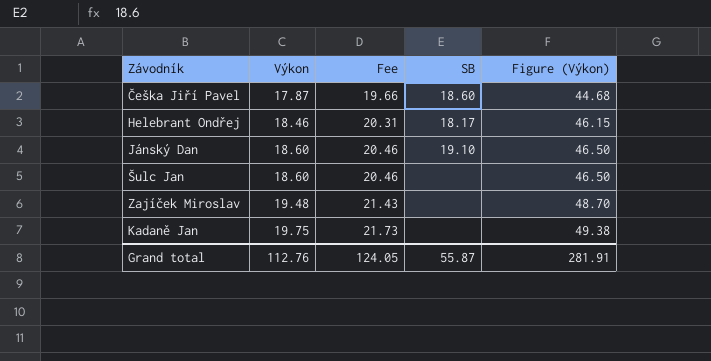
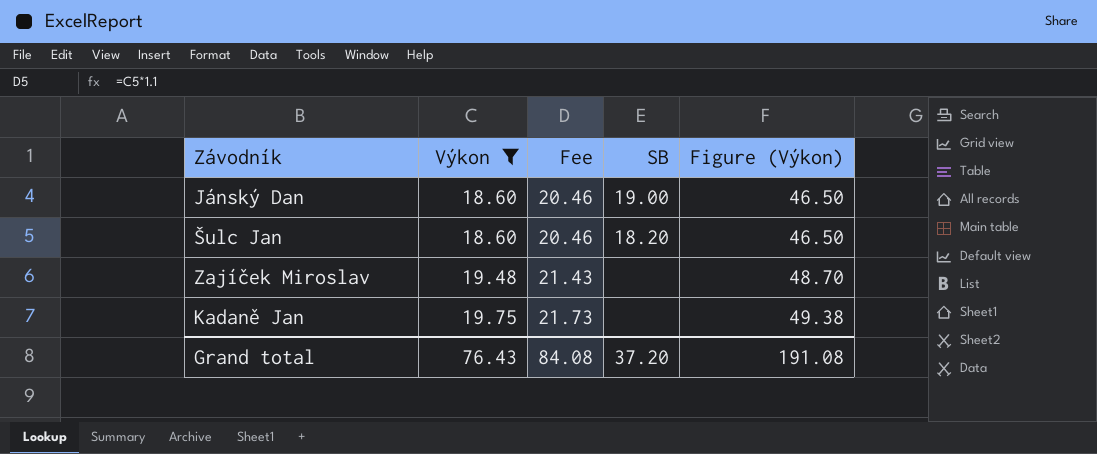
filter: none -> Výkon >= 18.60
Jánský Dan | SB: 19.10 -> 19.00
Šulc Jan | SB: none -> 18.20
Grand total | Výkon: 112.76 -> 76.43
Grand total | Fee: 124.05 -> 84.08
Grand total | SB: 55.87 -> 37.20
Grand total | Figure (Výkon): 281.91 -> 191.08

